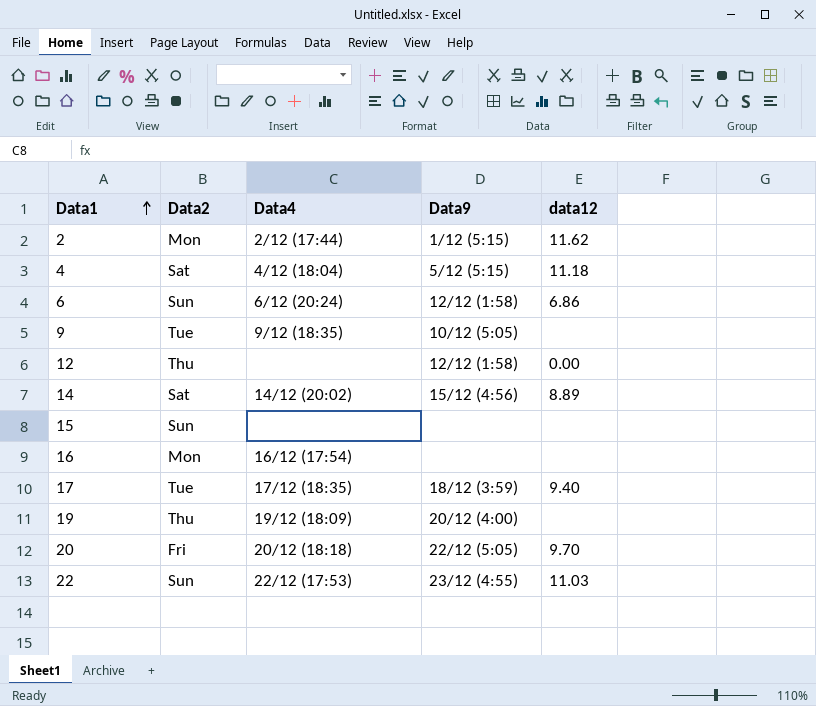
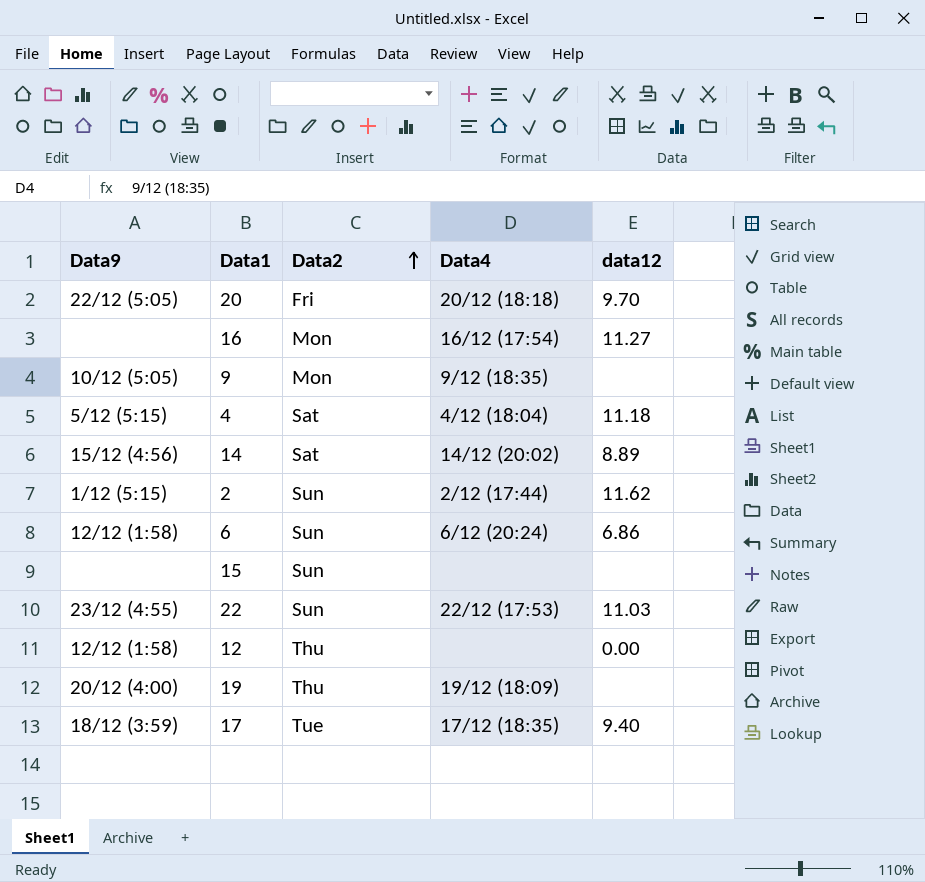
row order: Data1 ascending -> Data2 ascending
column Data9 | position: 4 -> 1
16 | data12: none -> 11.27
9 | Data2: Tue -> Mon
2 | Data2: Mon -> Sun

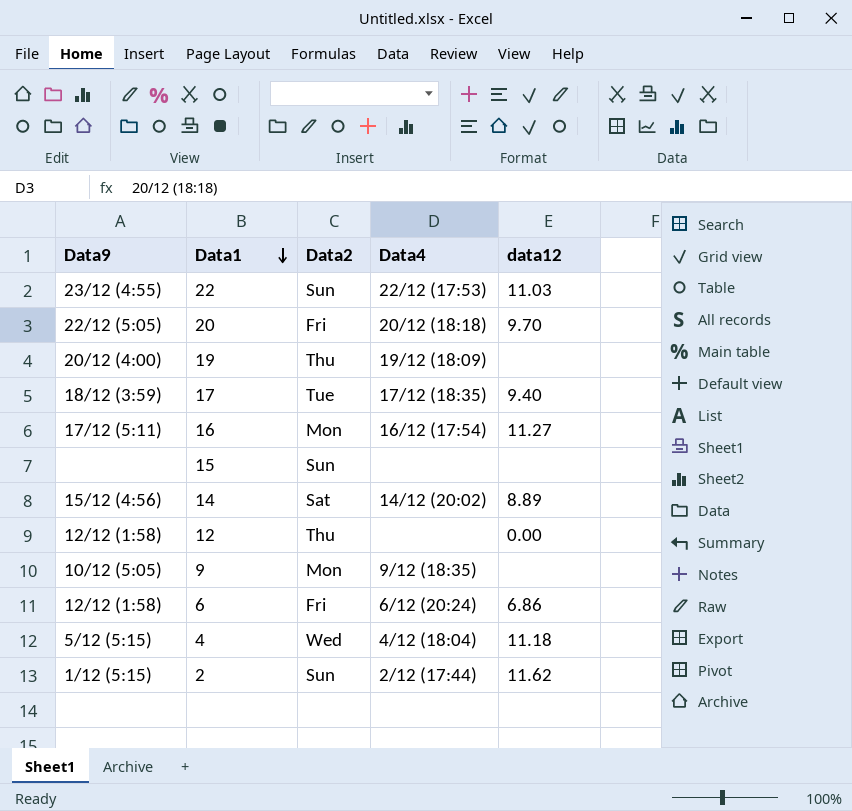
row order: Data2 ascending -> Data1 descending
16 | Data9: none -> 17/12 (5:11)
6 | Data2: Sun -> Fri
4 | Data2: Sat -> Wed

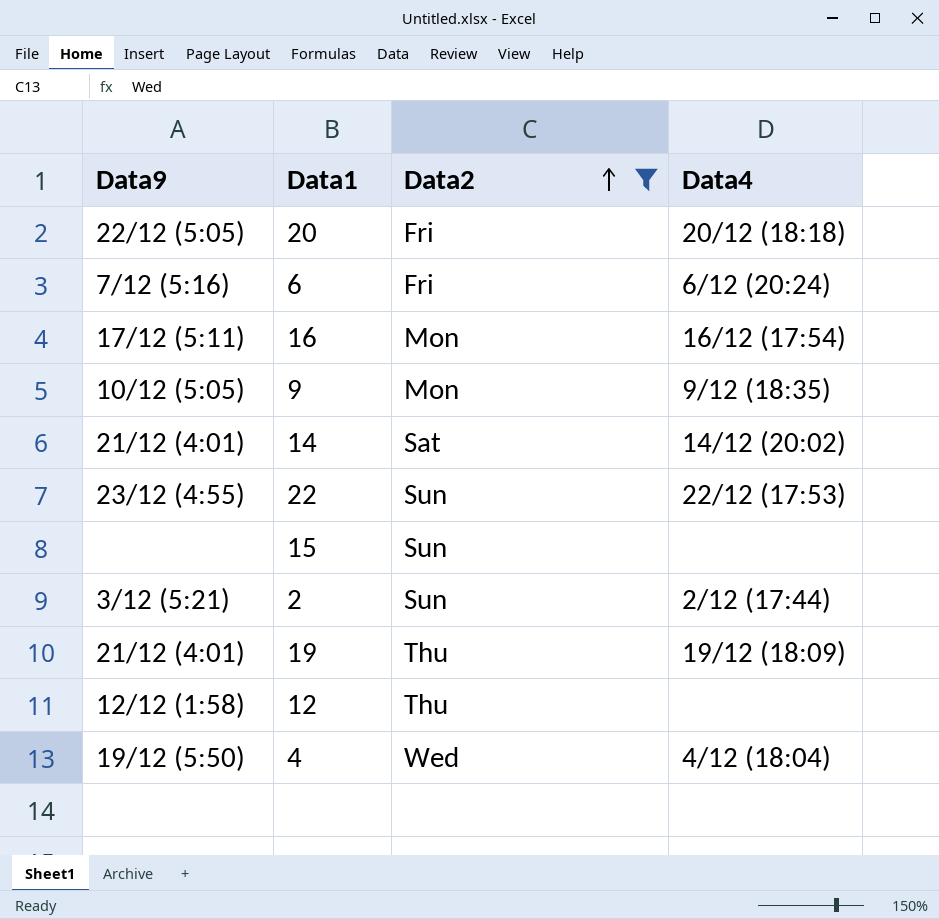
filter: none -> Data2 != Tue
row order: Data1 descending -> Data2 ascending
column data12 | position: 5 -> none
6 | Data9: 12/12 (1:58) -> 7/12 (5:16)
14 | Data9: 15/12 (4:56) -> 21/12 (4:01)
2 | Data9: 1/12 (5:15) -> 3/12 (5:21)
19 | Data9: 20/12 (4:00) -> 21/12 (4:01)
4 | Data9: 5/12 (5:15) -> 19/12 (5:50)

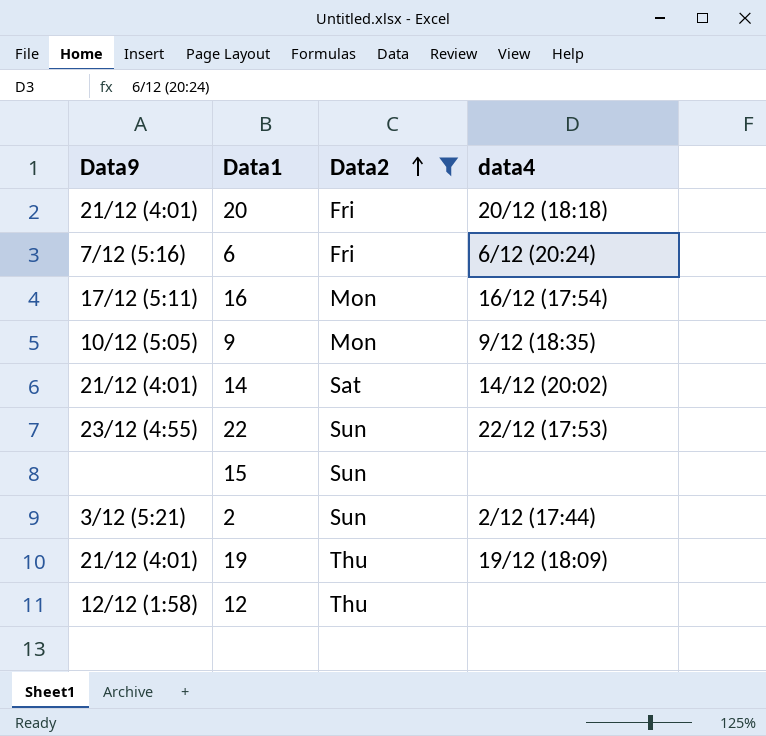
column name: Data4 -> data4
row 4: 19/12 (5:50) | Wed | 4/12 (18:04) -> none
20 | Data9: 22/12 (5:05) -> 21/12 (4:01)

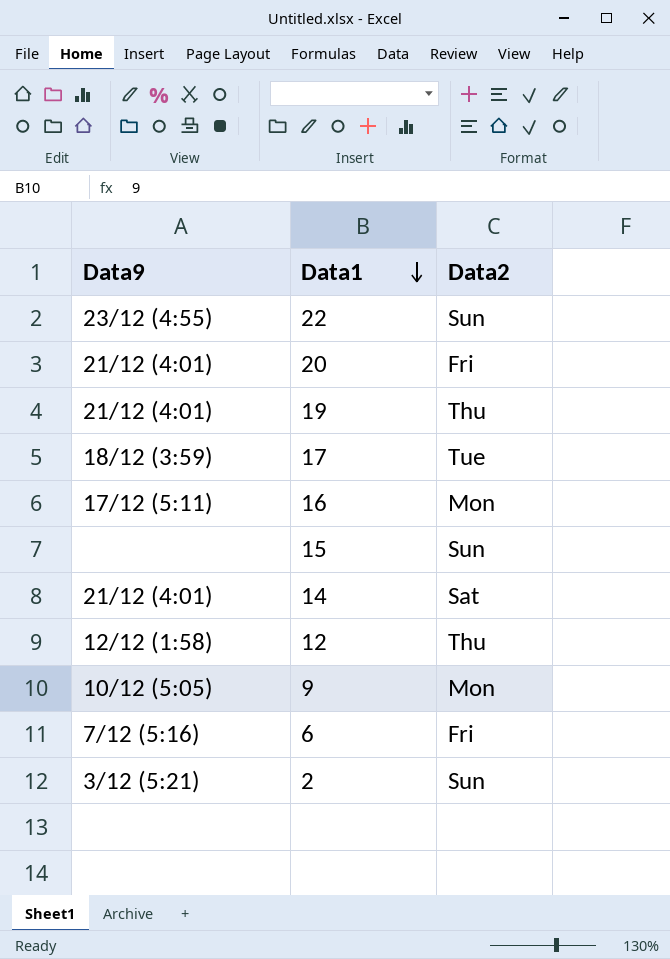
filter: Data2 != Tue -> none
row order: Data2 ascending -> Data1 descending
column data4 | position: 4 -> none

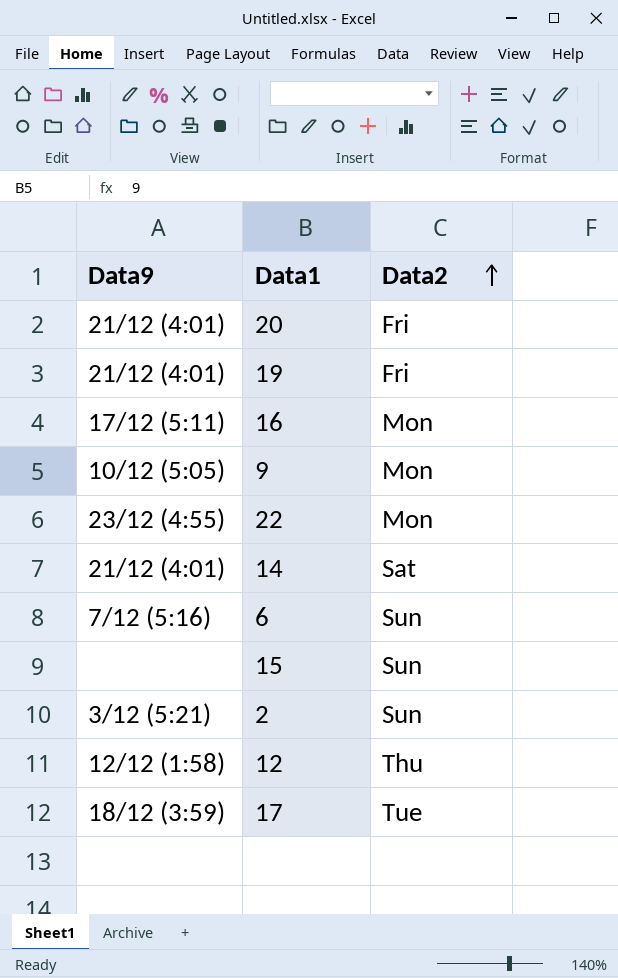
row order: Data1 descending -> Data2 ascending
19 | Data2: Thu -> Fri
22 | Data2: Sun -> Mon
6 | Data2: Fri -> Sun

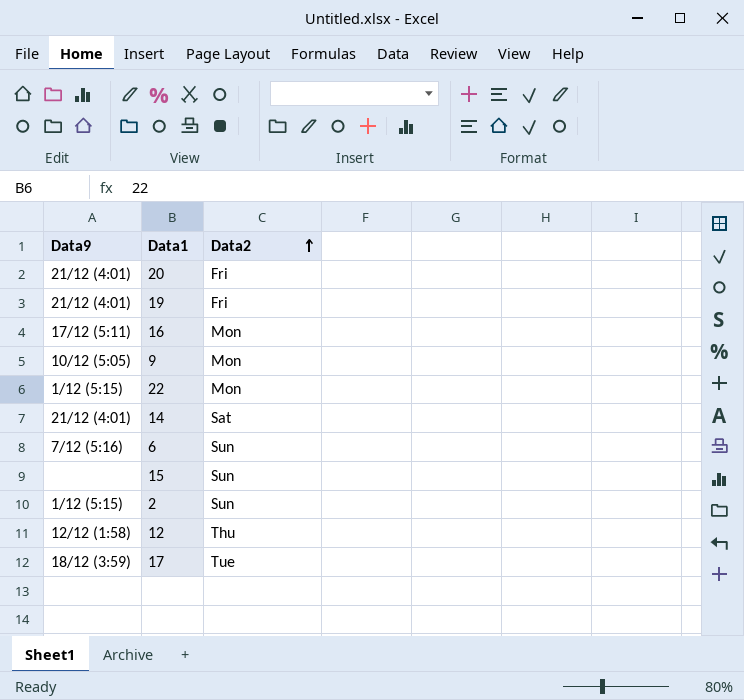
22 | Data9: 23/12 (4:55) -> 1/12 (5:15)
2 | Data9: 3/12 (5:21) -> 1/12 (5:15)

